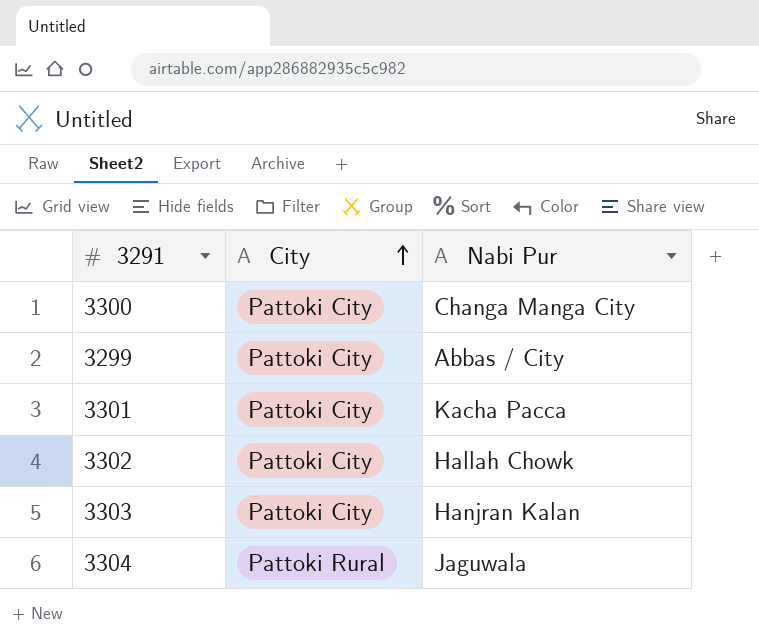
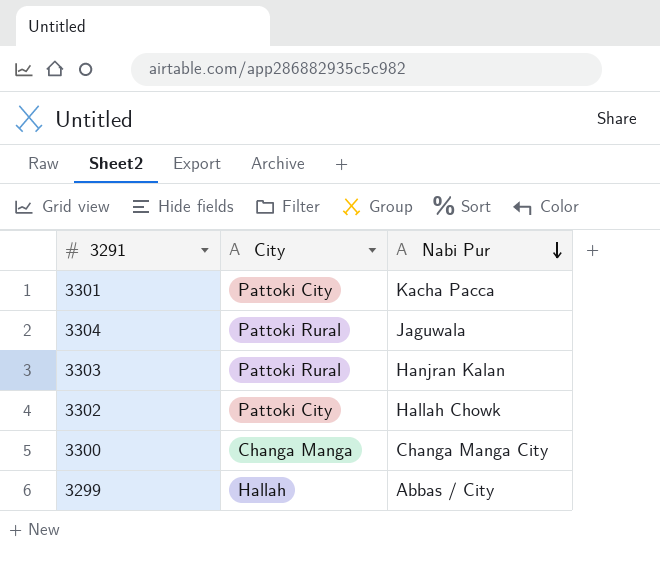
row order: City ascending -> Nabi Pur descending
3303 | City: Pattoki City -> Pattoki Rural
3300 | City: Pattoki City -> Changa Manga
3299 | City: Pattoki City -> Hallah

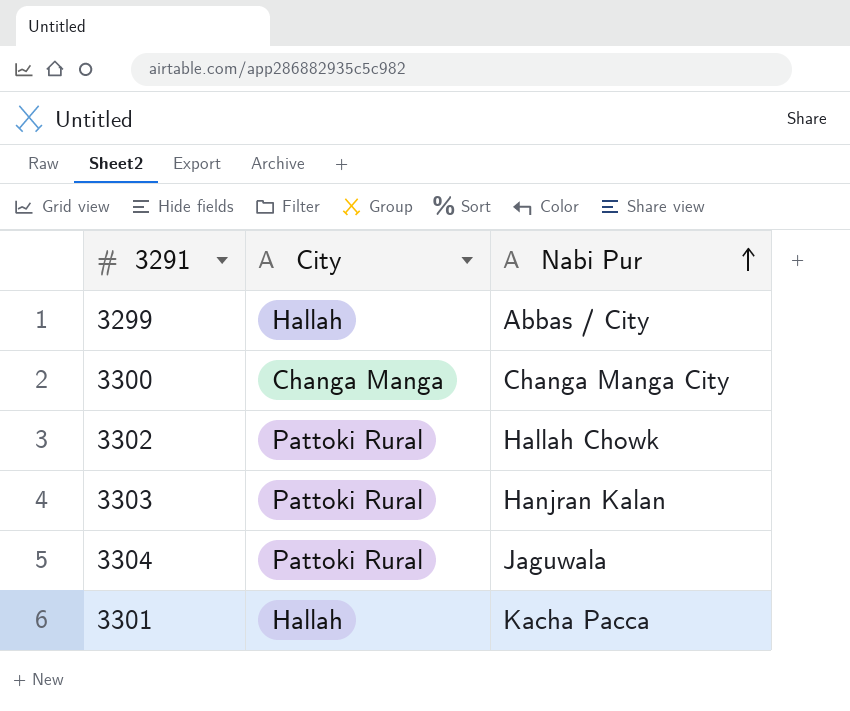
row order: Nabi Pur descending -> Nabi Pur ascending
3302 | City: Pattoki City -> Pattoki Rural
3301 | City: Pattoki City -> Hallah

